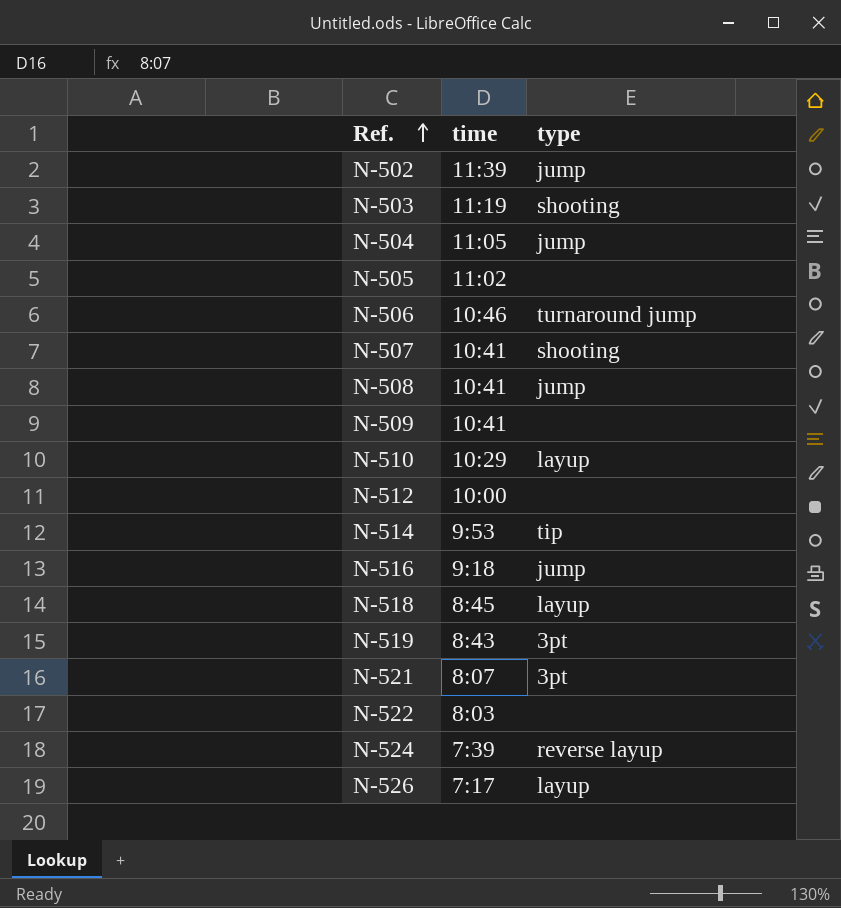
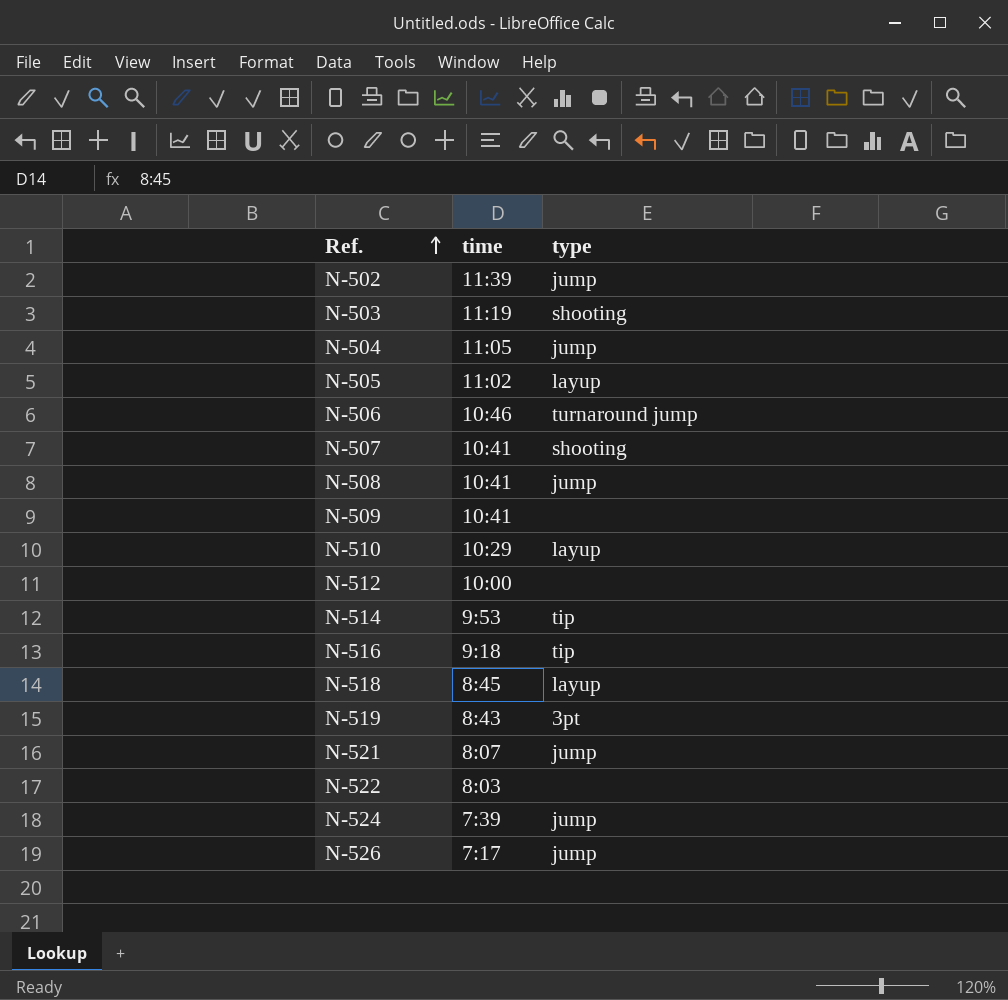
N-505 | type: none -> layup
N-516 | type: jump -> tip
N-521 | type: 3pt -> jump
N-524 | type: reverse layup -> jump
N-526 | type: layup -> jump

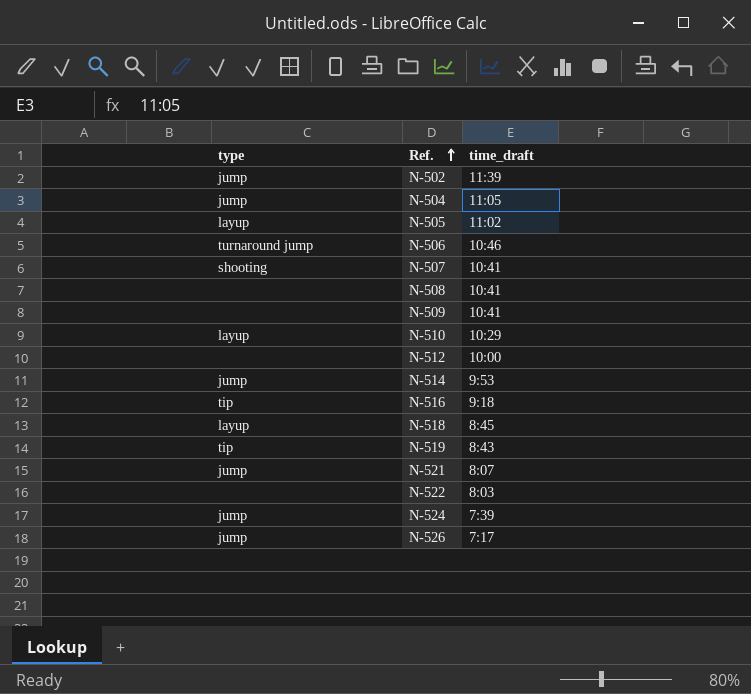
column type | position: 3 -> 1
column name: time -> time_draft
row N-503: 11:19 | shooting -> none
N-508 | type: jump -> none
N-514 | type: tip -> jump
N-519 | type: 3pt -> tip

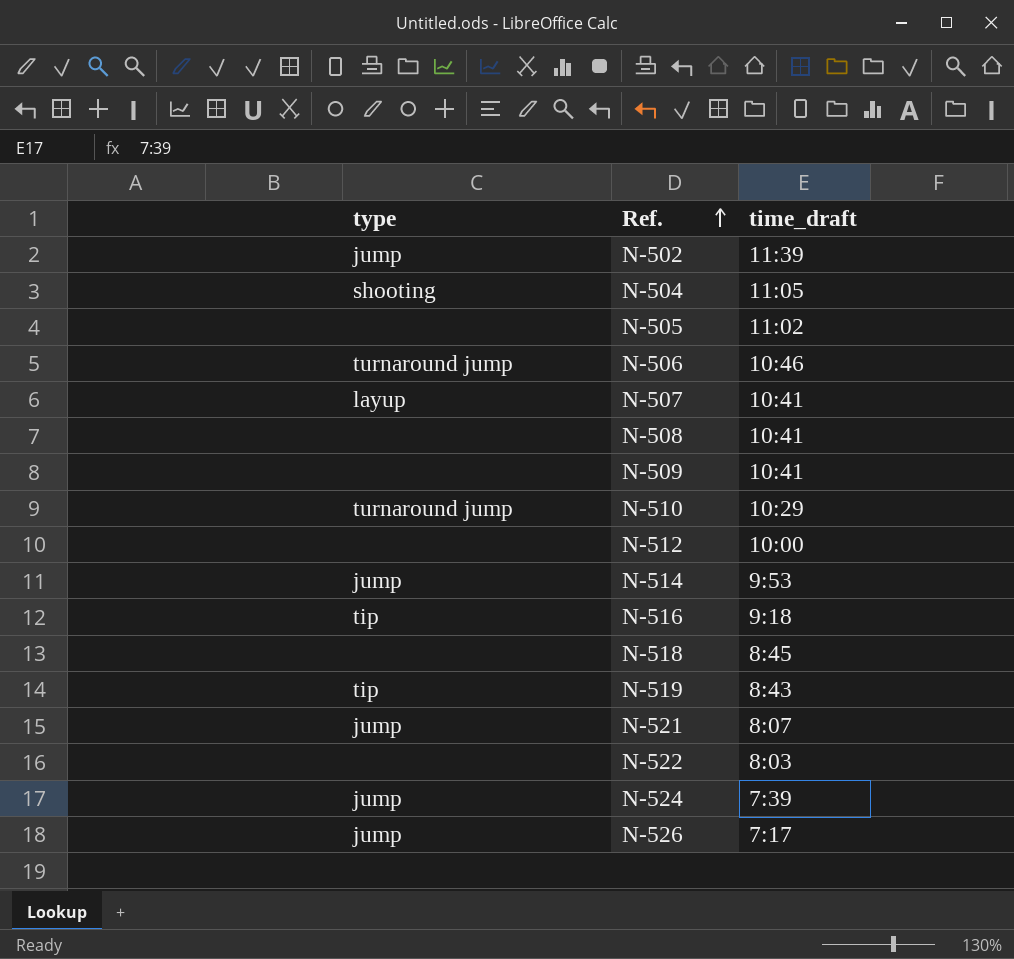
N-504 | type: jump -> shooting
N-505 | type: layup -> none
N-507 | type: shooting -> layup
N-510 | type: layup -> turnaround jump
N-518 | type: layup -> none

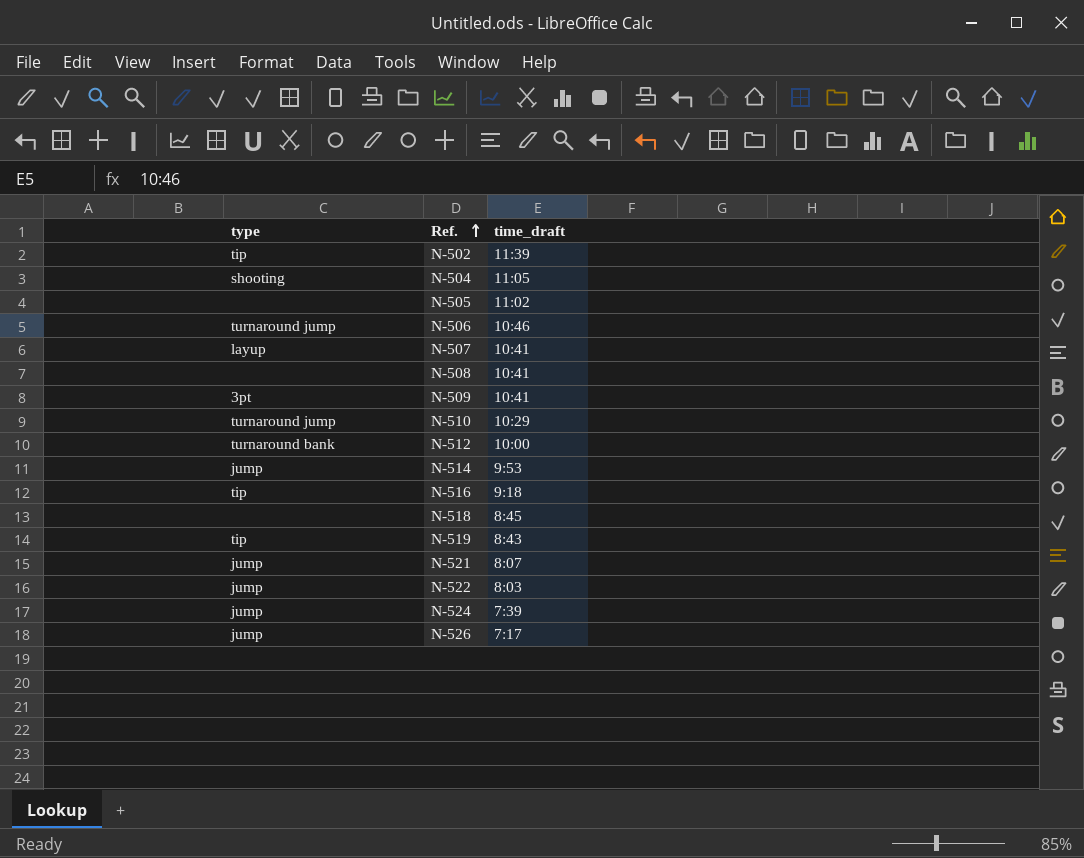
N-502 | type: jump -> tip
N-509 | type: none -> 3pt
N-512 | type: none -> turnaround bank
N-522 | type: none -> jump

